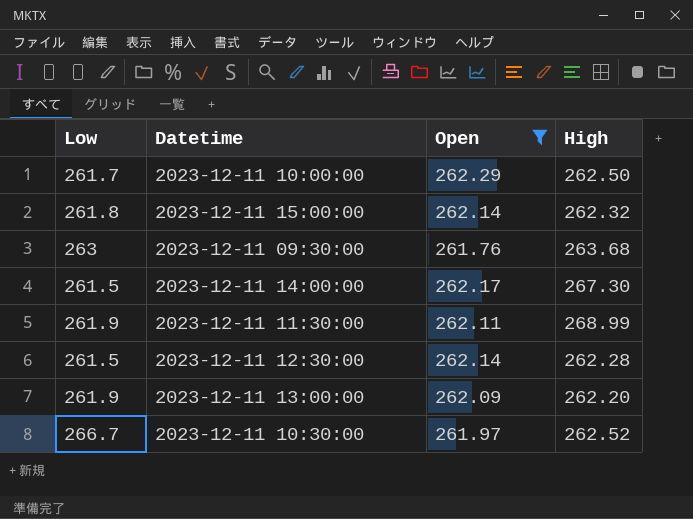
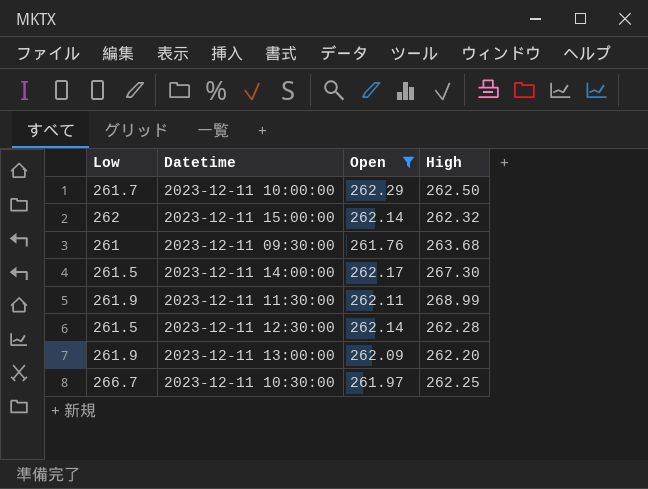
2023-12-11 15:00:00 | Low: 261.8 -> 262
2023-12-11 09:30:00 | Low: 263 -> 261
2023-12-11 10:30:00 | High: 262.52 -> 262.25

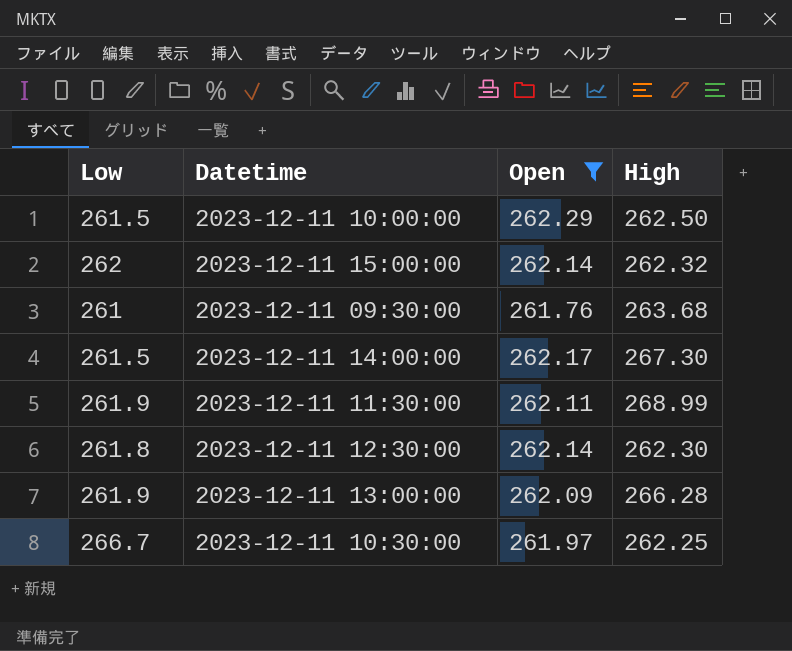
2023-12-11 10:00:00 | Low: 261.7 -> 261.5
2023-12-11 12:30:00 | Low: 261.5 -> 261.8
2023-12-11 12:30:00 | High: 262.28 -> 262.30
2023-12-11 13:00:00 | High: 262.20 -> 266.28

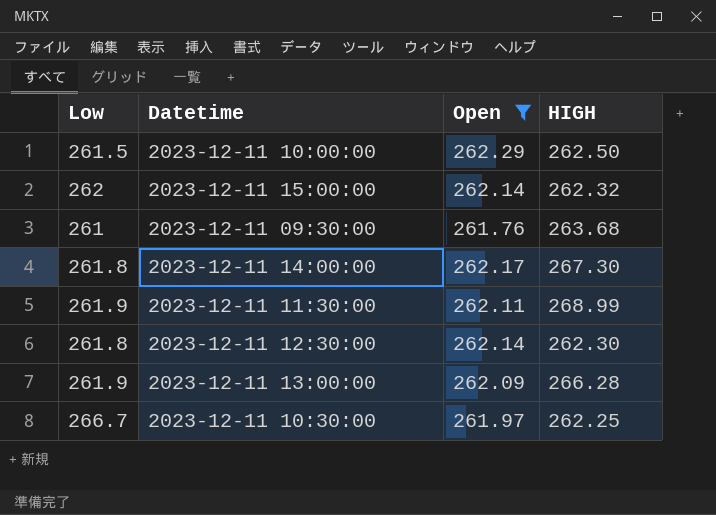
column name: High -> HIGH
2023-12-11 14:00:00 | Low: 261.5 -> 261.8

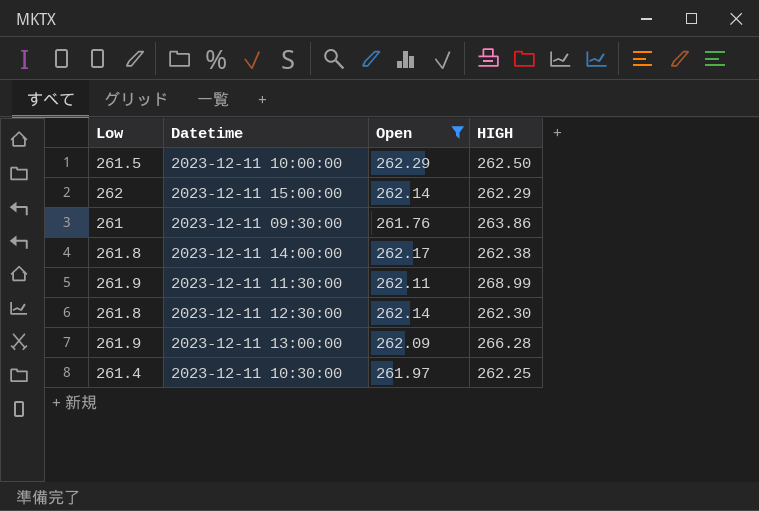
2023-12-11 15:00:00 | HIGH: 262.32 -> 262.29
2023-12-11 09:30:00 | HIGH: 263.68 -> 263.86
2023-12-11 14:00:00 | HIGH: 267.30 -> 262.38
2023-12-11 10:30:00 | Low: 266.7 -> 261.4

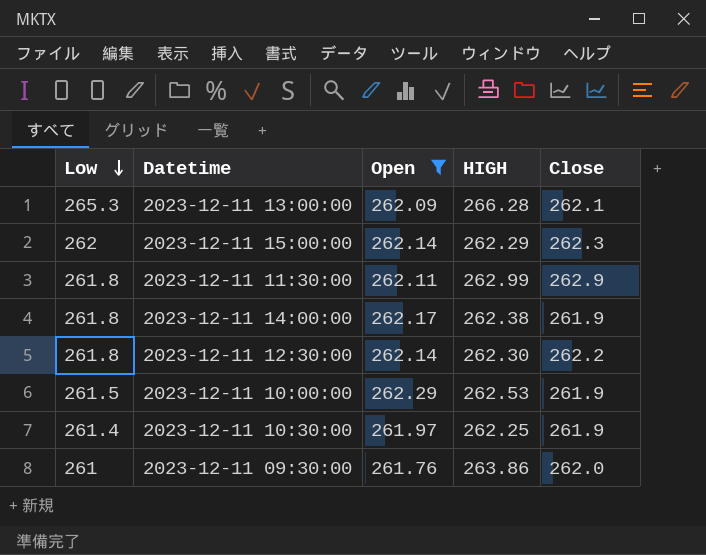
row order: none -> Low descending
column Close | position: none -> 5
2023-12-11 13:00:00 | Low: 261.9 -> 265.3
2023-12-11 11:30:00 | Low: 261.9 -> 261.8
2023-12-11 11:30:00 | HIGH: 268.99 -> 262.99
2023-12-11 10:00:00 | HIGH: 262.50 -> 262.53

